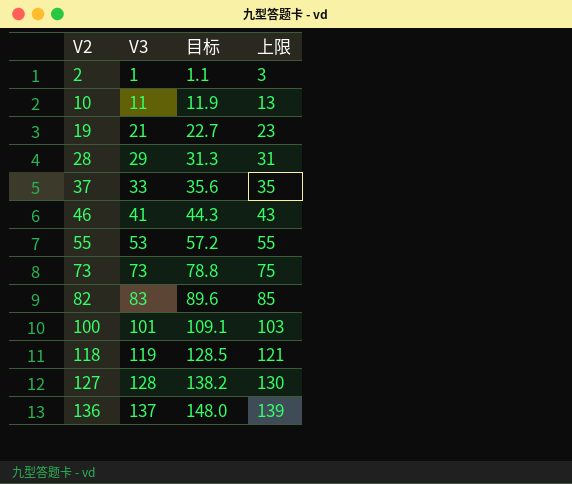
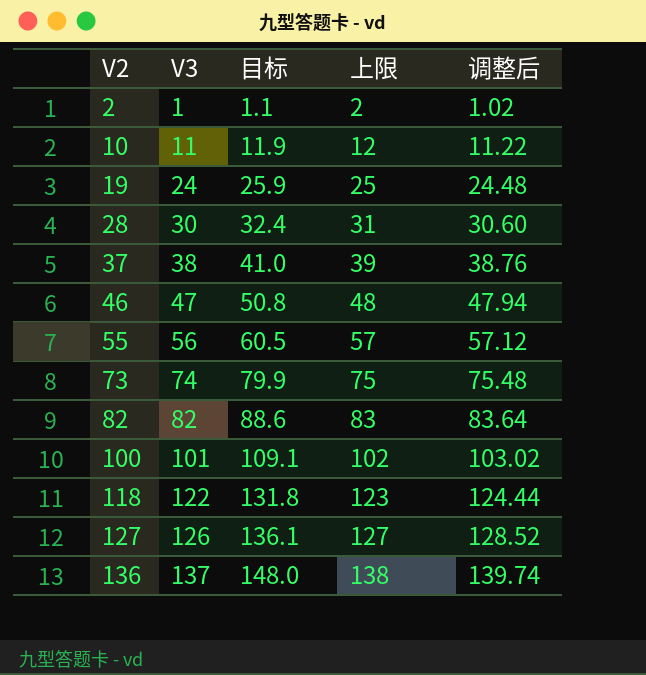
column 上限 | formula: [V3] + 2 -> [V3] + 1
column 调整后 | formula: none -> [V3] * 1.02
19 | V3: 21 -> 24
19 | 目标: 22.7 -> 25.9
28 | V3: 29 -> 30
28 | 目标: 31.3 -> 32.4
37 | V3: 33 -> 38
37 | 目标: 35.6 -> 41.0
46 | V3: 41 -> 47
46 | 目标: 44.3 -> 50.8
55 | V3: 53 -> 56
55 | 目标: 57.2 -> 60.5
73 | V3: 73 -> 74
73 | 目标: 78.8 -> 79.9
82 | V3: 83 -> 82
82 | 目标: 89.6 -> 88.6
118 | V3: 119 -> 122
118 | 目标: 128.5 -> 131.8
127 | V3: 128 -> 126
127 | 目标: 138.2 -> 136.1

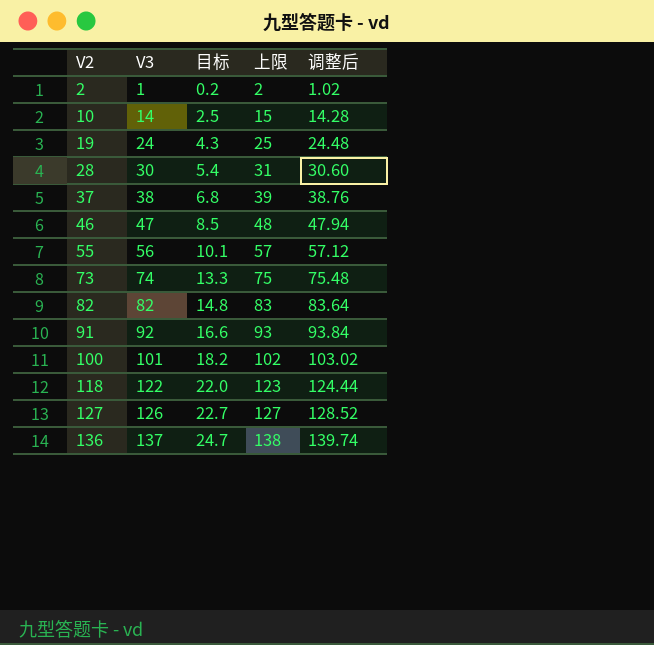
column 目标 | formula: [V3] * 1.08 -> [V3] * 0.18
10 | V3: 11 -> 14
10 | 上限: 12 -> 15
10 | 调整后: 11.22 -> 14.28
row 91: none -> 92 | 16.6 | 93 | 93.84

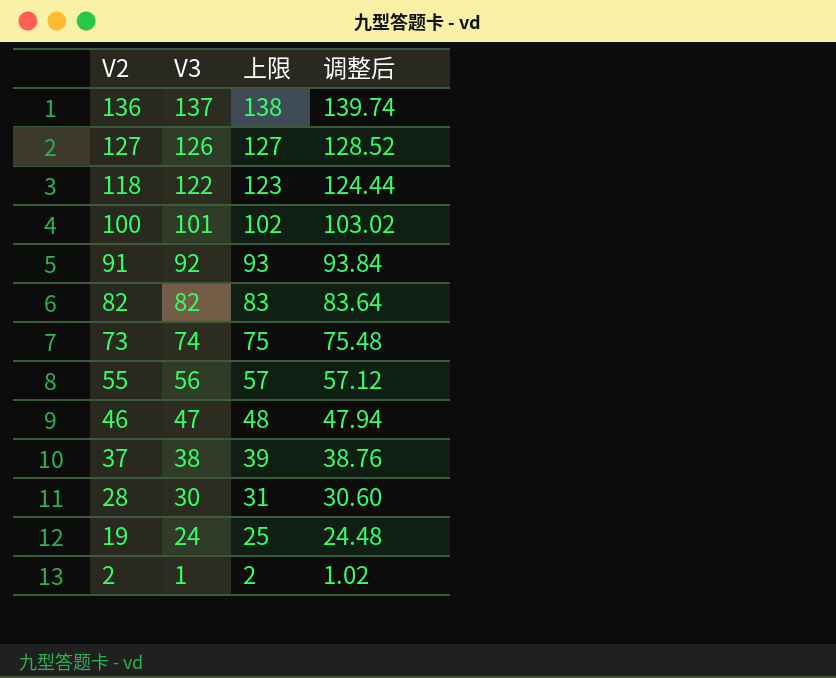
row order: V2 ascending -> V2 descending
column 目标 | formula: [V3] * 0.18 -> none
row 10: 14 | 2.5 | 15 | 14.28 -> none

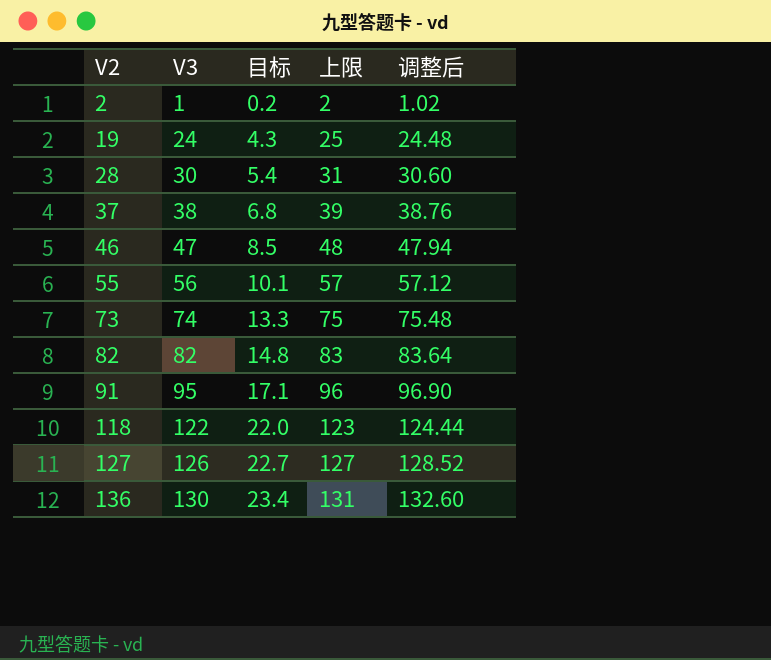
row order: V2 descending -> V2 ascending
column 目标 | formula: none -> [V3] * 0.18
row 100: 101 | 102 | 103.02 -> none
91 | V3: 92 -> 95
91 | 上限: 93 -> 96
91 | 调整后: 93.84 -> 96.90
136 | V3: 137 -> 130
136 | 上限: 138 -> 131
136 | 调整后: 139.74 -> 132.60

